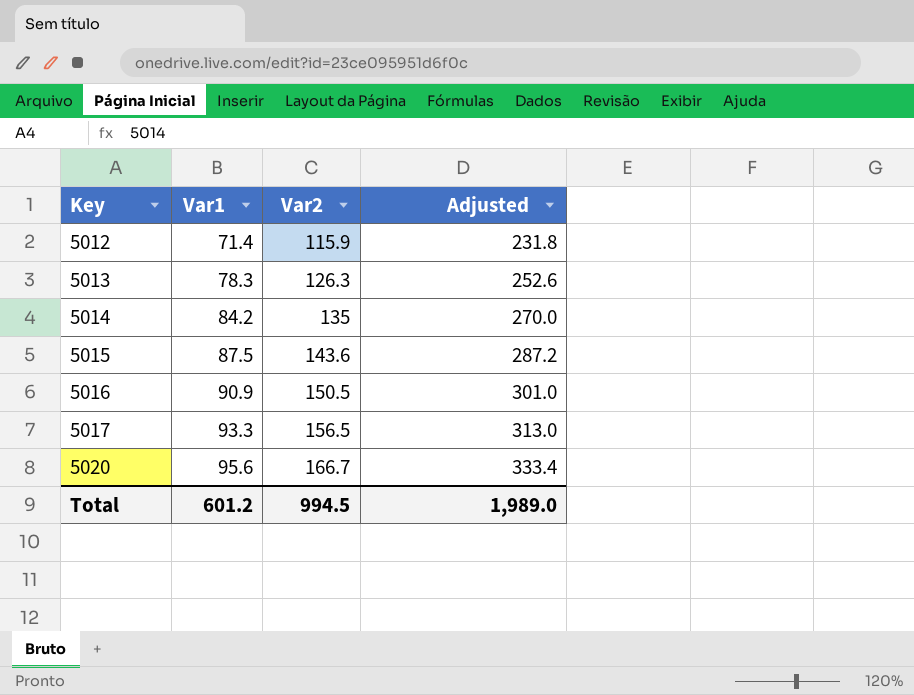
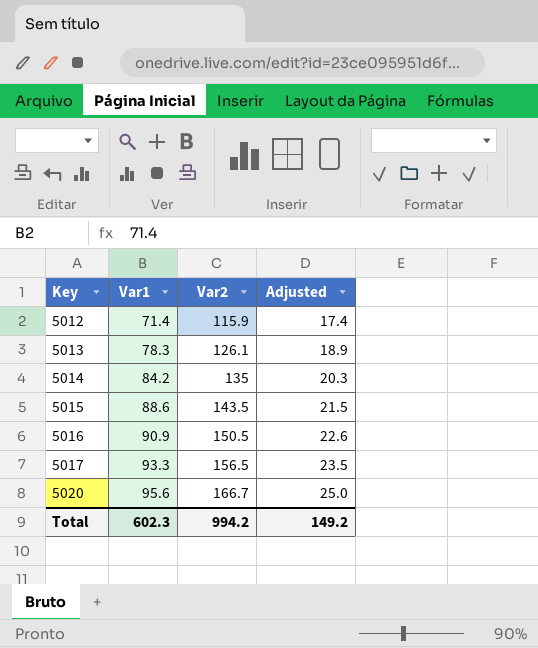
column Adjusted | formula: [Var2] * 2 -> [Var2] * 0.15
5013 | Var2: 126.3 -> 126.1
5015 | Var1: 87.5 -> 88.6
5015 | Var2: 143.6 -> 143.5
Total | Var1: 601.2 -> 602.3
Total | Var2: 994.5 -> 994.2
Total | Adjusted: 1,989.0 -> 149.2

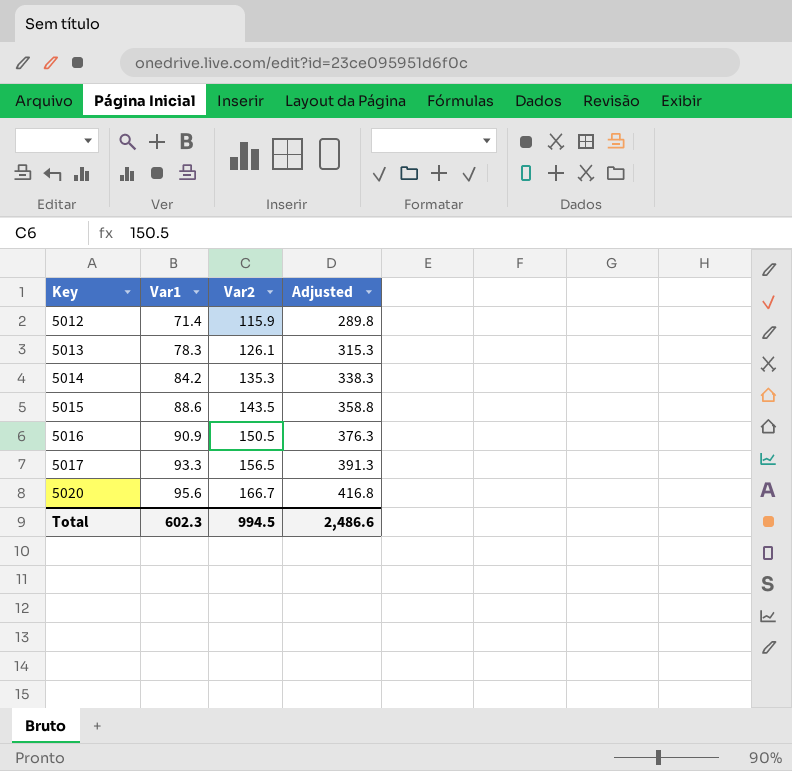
column Adjusted | formula: [Var2] * 0.15 -> [Var2] * 2.5
5014 | Var2: 135 -> 135.3
Total | Var2: 994.2 -> 994.5
Total | Adjusted: 149.2 -> 2,486.6

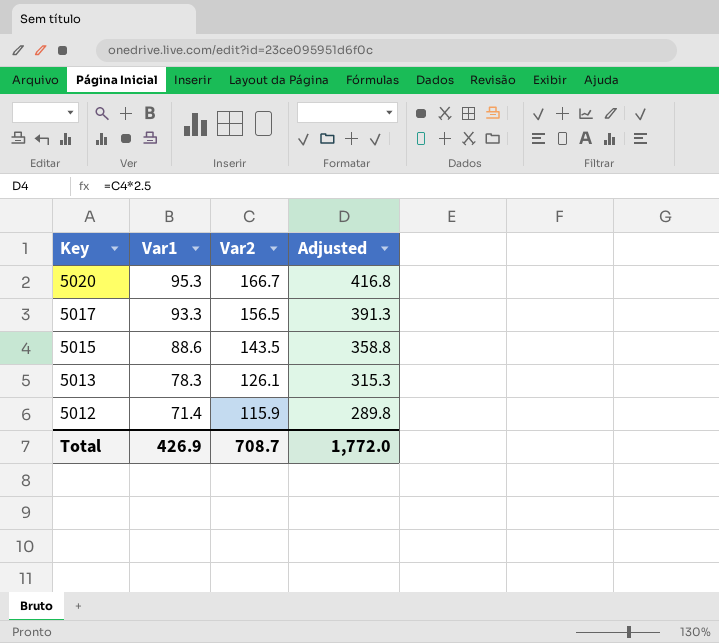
row order: Key ascending -> Key descending
row 5014: 84.2 | 135.3 | 338.3 -> none
row 5016: 90.9 | 150.5 | 376.3 -> none
5020 | Var1: 95.6 -> 95.3
Total | Var1: 602.3 -> 426.9
Total | Var2: 994.5 -> 708.7
Total | Adjusted: 2,486.6 -> 1,772.0

